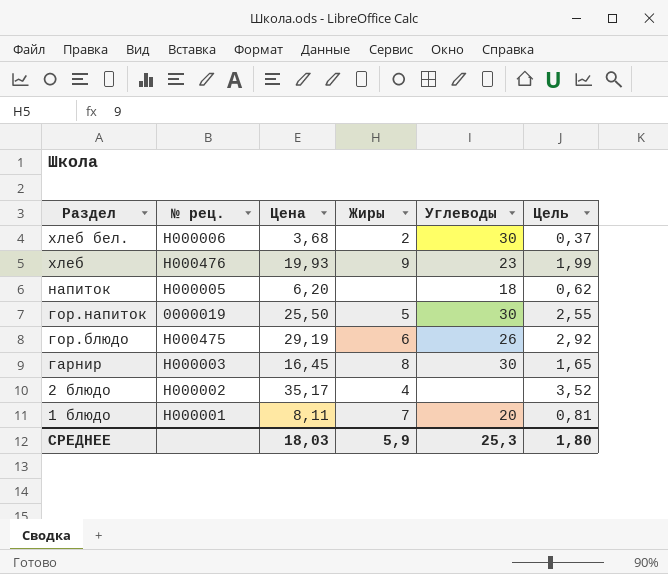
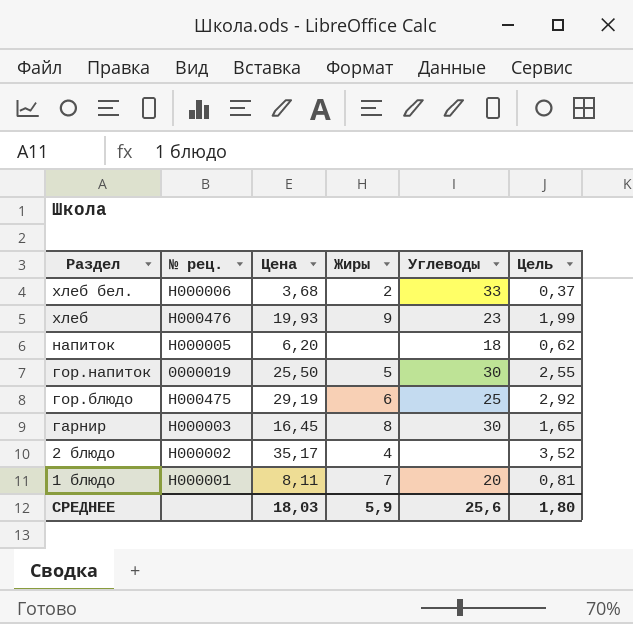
хлеб бел. | Углеводы: 30 -> 33
гор.блюдо | Углеводы: 26 -> 25
СРЕДНЕЕ | Углеводы: 25,3 -> 25,6

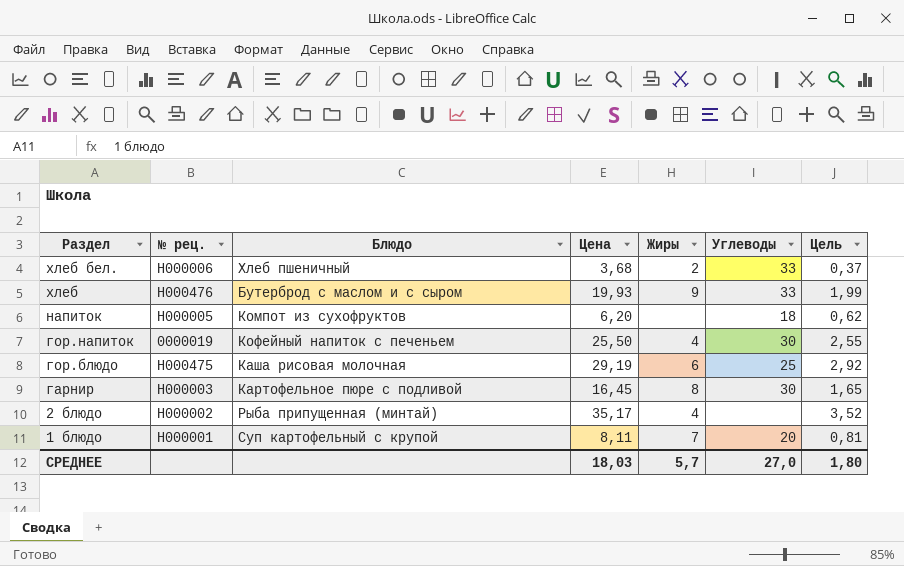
column Блюдо | position: none -> 3
хлеб | Углеводы: 23 -> 33
гор.напиток | Жиры: 5 -> 4
СРЕДНЕЕ | Жиры: 5,9 -> 5,7
СРЕДНЕЕ | Углеводы: 25,6 -> 27,0

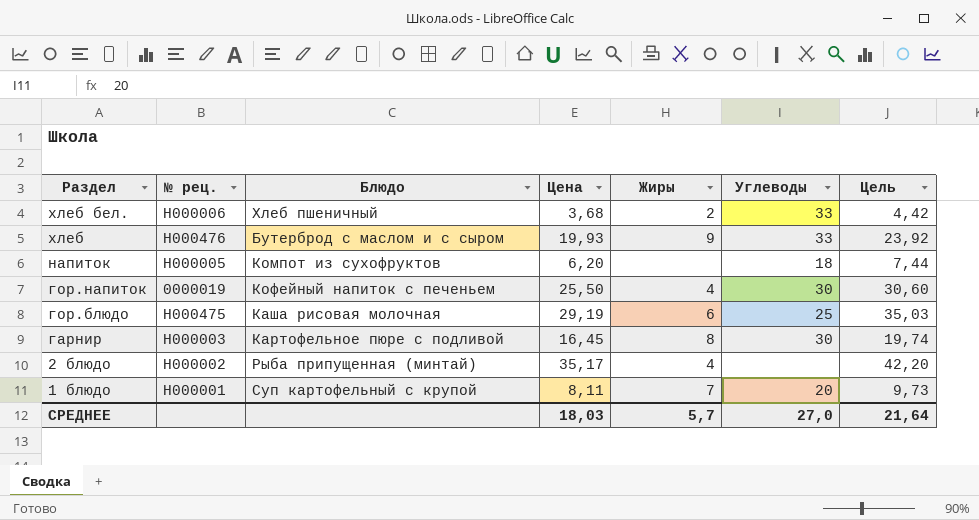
column Цель | formula: [Цена] * 0,1 -> [Цена] * 1,2
СРЕДНЕЕ | Цель: 1,80 -> 21,64

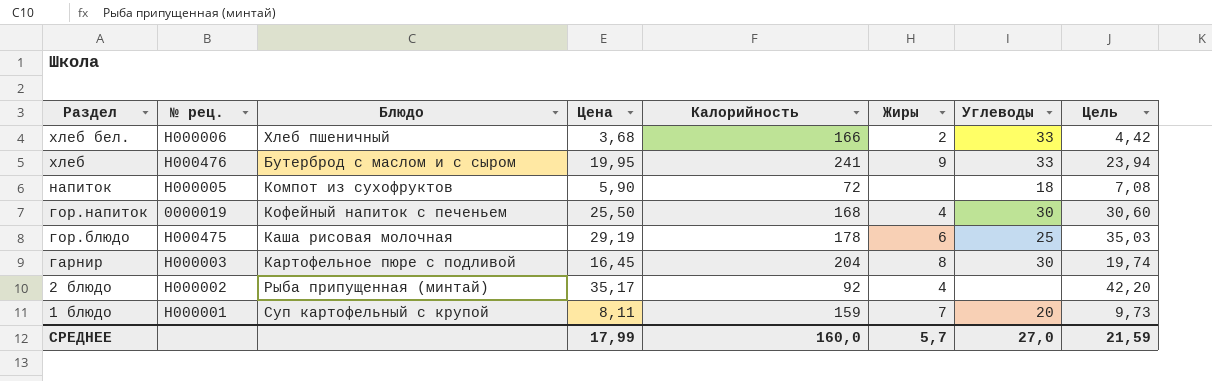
column Калорийность | position: none -> 5
хлеб | Цена: 19,93 -> 19,95
хлеб | Цель: 23,92 -> 23,94
напиток | Цена: 6,20 -> 5,90
напиток | Цель: 7,44 -> 7,08
СРЕДНЕЕ | Цена: 18,03 -> 17,99
СРЕДНЕЕ | Цель: 21,64 -> 21,59

